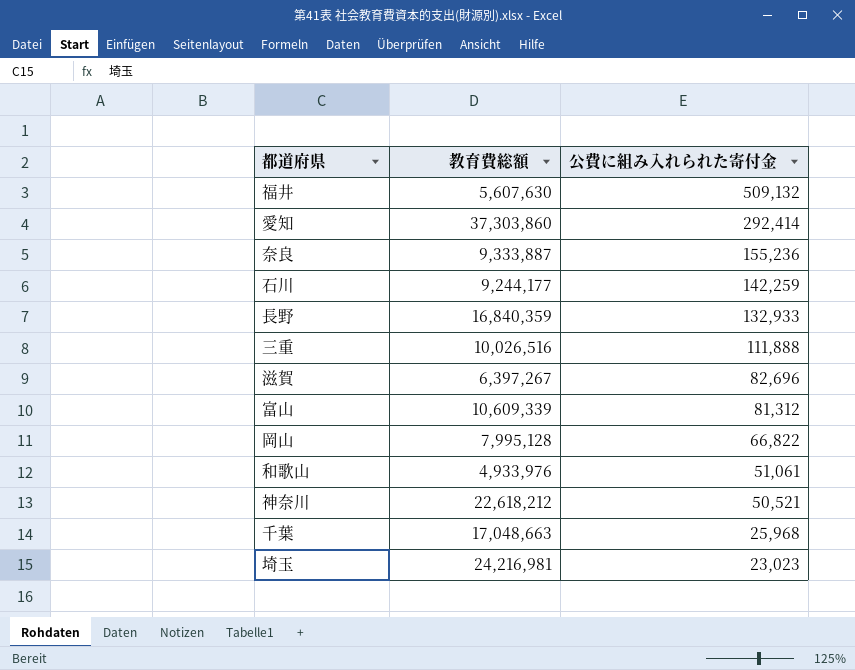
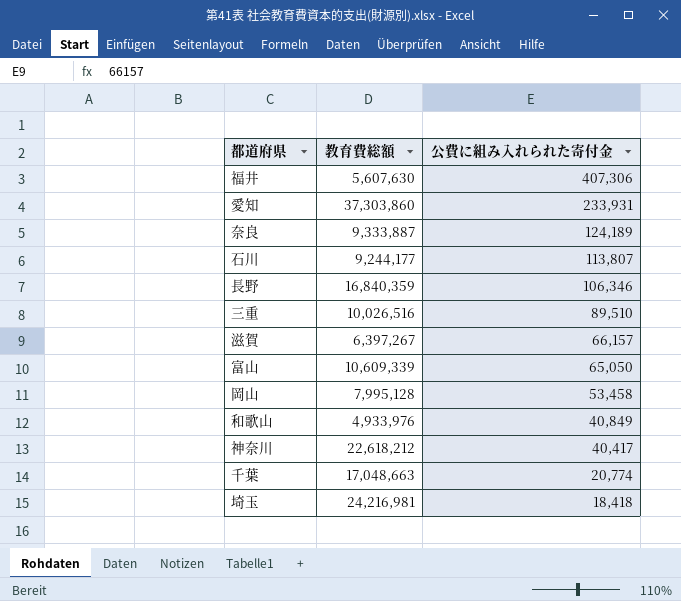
福井 | 公費に組み入れられた寄付金: 509,132 -> 407,306
愛知 | 公費に組み入れられた寄付金: 292,414 -> 233,931
奈良 | 公費に組み入れられた寄付金: 155,236 -> 124,189
石川 | 公費に組み入れられた寄付金: 142,259 -> 113,807
長野 | 公費に組み入れられた寄付金: 132,933 -> 106,346
三重 | 公費に組み入れられた寄付金: 111,888 -> 89,510
滋賀 | 公費に組み入れられた寄付金: 82,696 -> 66,157
富山 | 公費に組み入れられた寄付金: 81,312 -> 65,050
岡山 | 公費に組み入れられた寄付金: 66,822 -> 53,458
和歌山 | 公費に組み入れられた寄付金: 51,061 -> 40,849
神奈川 | 公費に組み入れられた寄付金: 50,521 -> 40,417
千葉 | 公費に組み入れられた寄付金: 25,968 -> 20,774
埼玉 | 公費に組み入れられた寄付金: 23,023 -> 18,418

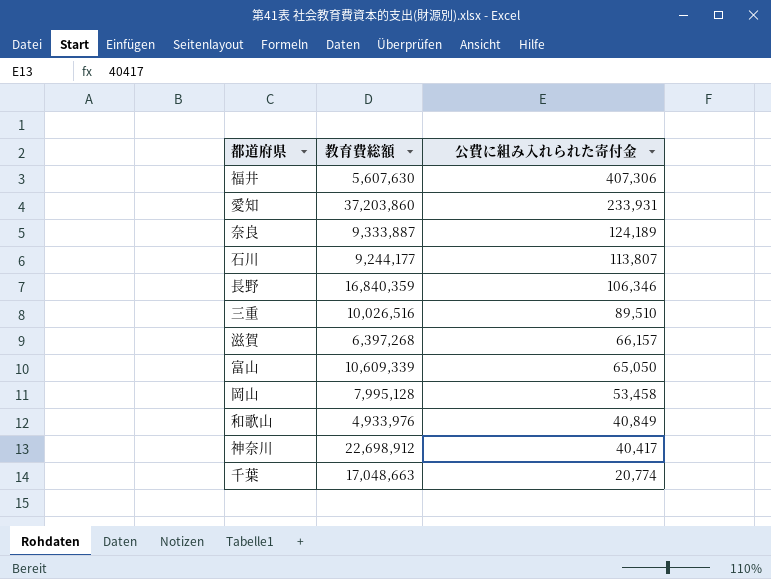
row 埼玉: 24,216,981 | 18,418 -> none
愛知 | 教育費総額: 37,303,860 -> 37,203,860
滋賀 | 教育費総額: 6,397,267 -> 6,397,268
神奈川 | 教育費総額: 22,618,212 -> 22,698,912

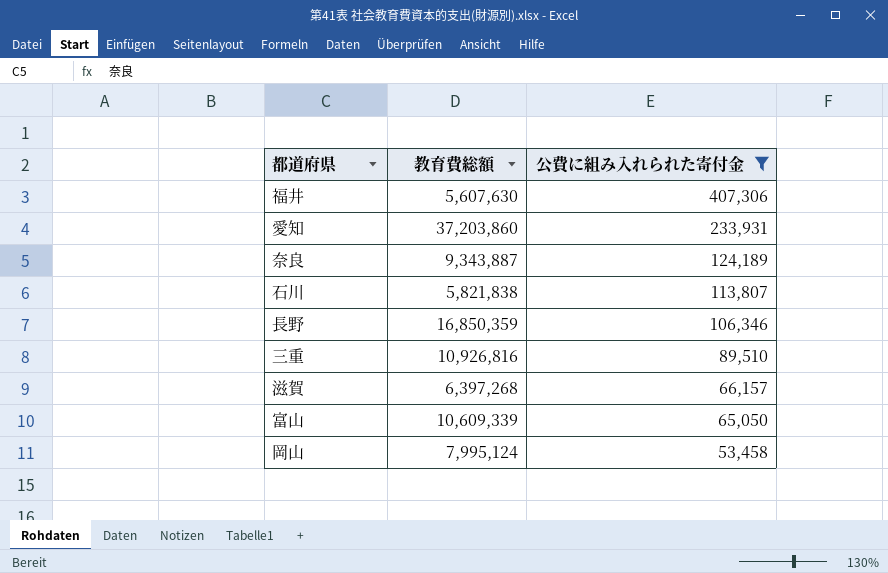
filter: none -> 公費に組み入れられた寄付金 >= 53,458
奈良 | 教育費総額: 9,333,887 -> 9,343,887
石川 | 教育費総額: 9,244,177 -> 5,821,838
長野 | 教育費総額: 16,840,359 -> 16,850,359
三重 | 教育費総額: 10,026,516 -> 10,926,816
岡山 | 教育費総額: 7,995,128 -> 7,995,124

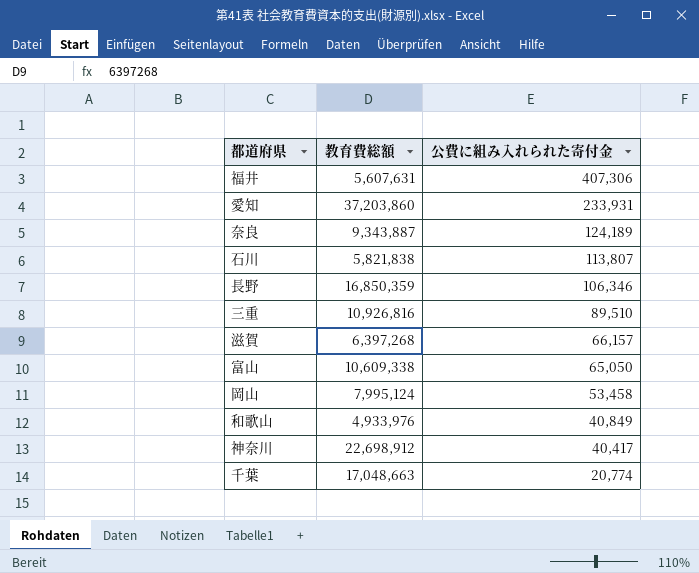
filter: 公費に組み入れられた寄付金 >= 53,458 -> none
福井 | 教育費総額: 5,607,630 -> 5,607,631
富山 | 教育費総額: 10,609,339 -> 10,609,338

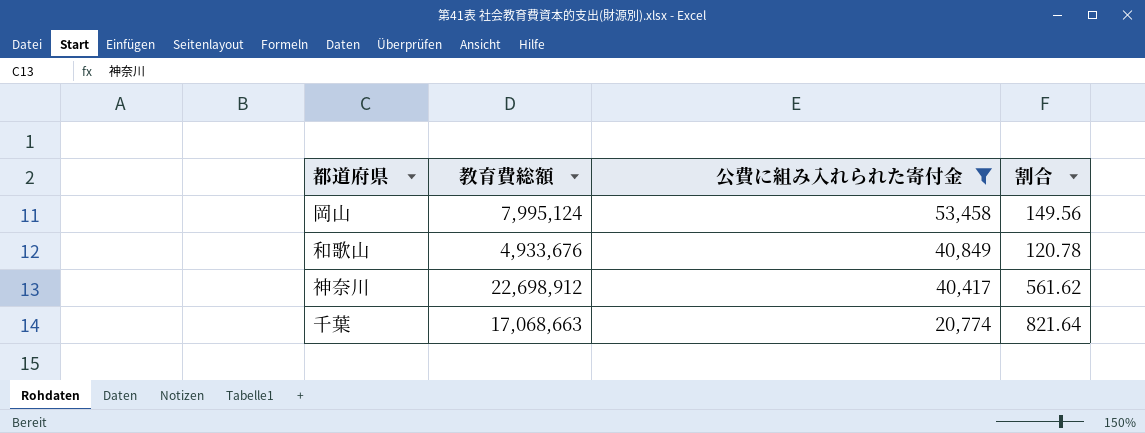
filter: none -> 公費に組み入れられた寄付金 <= 53,458
column 割合 | formula: none -> [教育費総額] / [公費に組み入れられた寄付金]
和歌山 | 教育費総額: 4,933,976 -> 4,933,676
千葉 | 教育費総額: 17,048,663 -> 17,068,663

